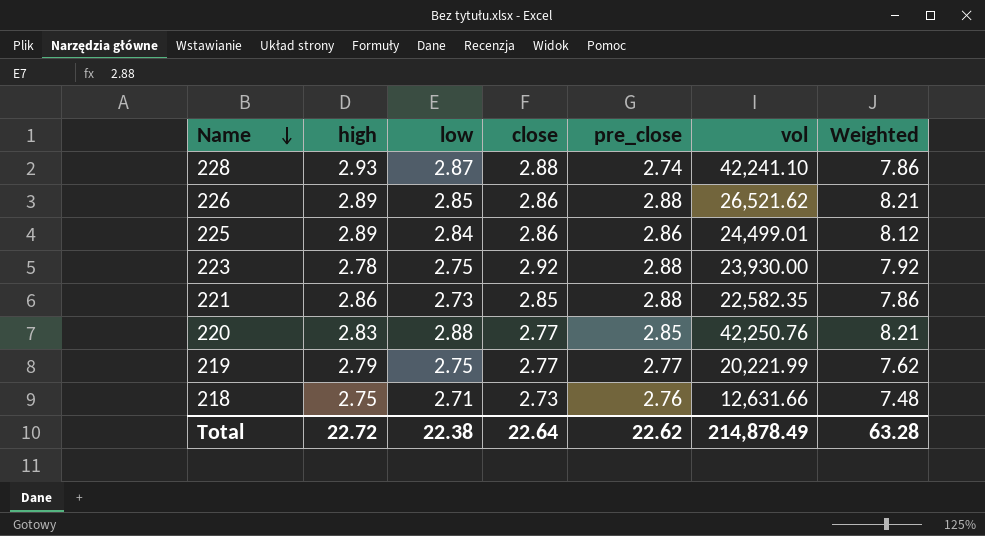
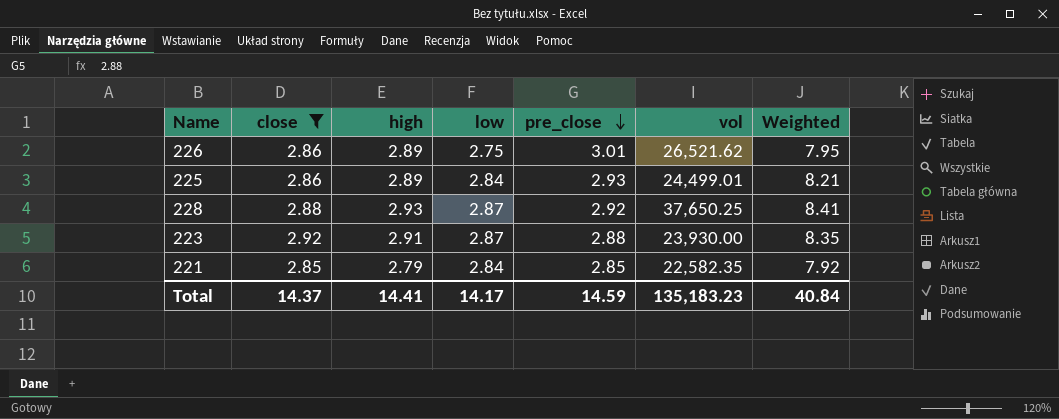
filter: none -> close >= 2.85
row order: Name descending -> pre_close descending
column close | position: 4 -> 2
column Weighted | formula: [low] * [pre_close] -> [high] * [low]
226 | low: 2.85 -> 2.75
226 | pre_close: 2.88 -> 3.01
225 | pre_close: 2.86 -> 2.93
228 | pre_close: 2.74 -> 2.92
228 | vol: 42,241.10 -> 37,650.25
223 | high: 2.78 -> 2.91
223 | low: 2.75 -> 2.87
221 | high: 2.86 -> 2.79
221 | low: 2.73 -> 2.84
221 | pre_close: 2.88 -> 2.85
Total | close: 22.64 -> 14.37
Total | high: 22.72 -> 14.41
Total | low: 22.38 -> 14.17
Total | pre_close: 22.62 -> 14.59
Total | vol: 214,878.49 -> 135,183.23
Total | Weighted: 63.28 -> 40.84

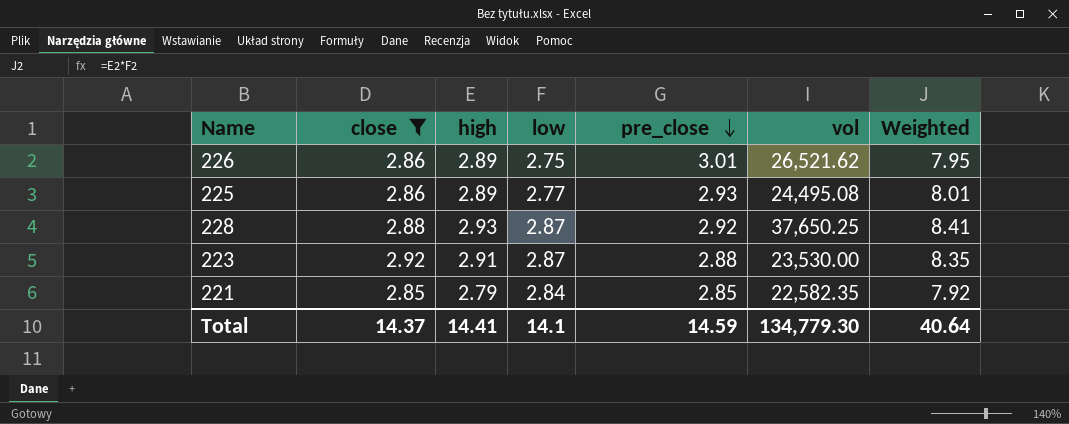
225 | low: 2.84 -> 2.77
225 | vol: 24,499.01 -> 24,495.08
225 | Weighted: 8.21 -> 8.01
223 | vol: 23,930.00 -> 23,530.00
Total | low: 14.17 -> 14.1
Total | vol: 135,183.23 -> 134,779.30
Total | Weighted: 40.84 -> 40.64

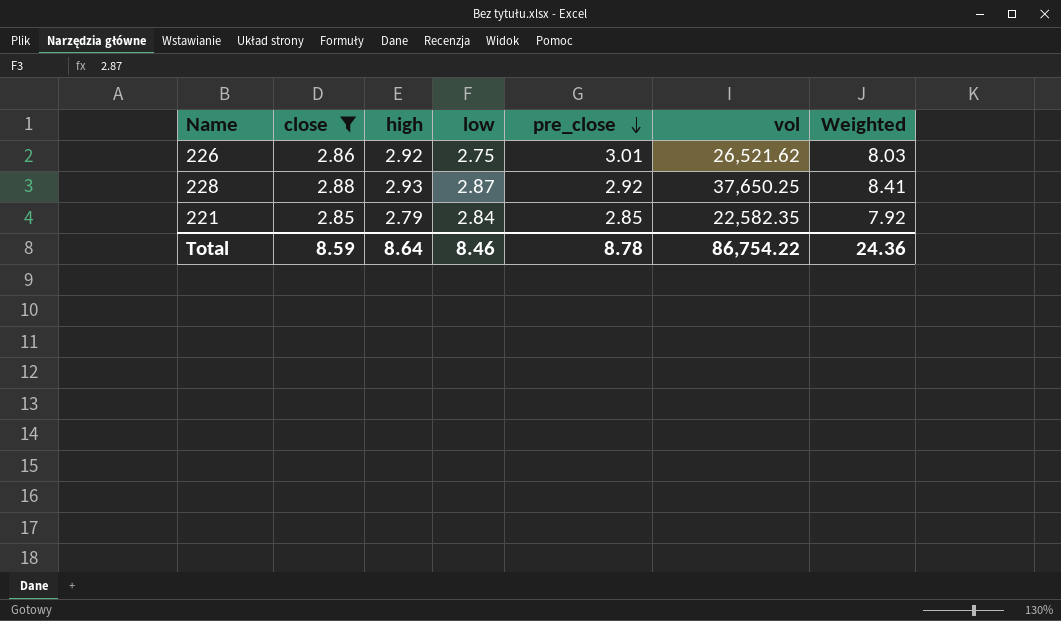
row 225: 2.86 | 2.89 | 2.77 | 2.93 | 24,495.08 | 8.01 -> none
row 223: 2.92 | 2.91 | 2.87 | 2.88 | 23,530.00 | 8.35 -> none
226 | high: 2.89 -> 2.92
226 | Weighted: 7.95 -> 8.03
Total | close: 14.37 -> 8.59
Total | high: 14.41 -> 8.64
Total | low: 14.1 -> 8.46
Total | pre_close: 14.59 -> 8.78
Total | vol: 134,779.30 -> 86,754.22
Total | Weighted: 40.64 -> 24.36

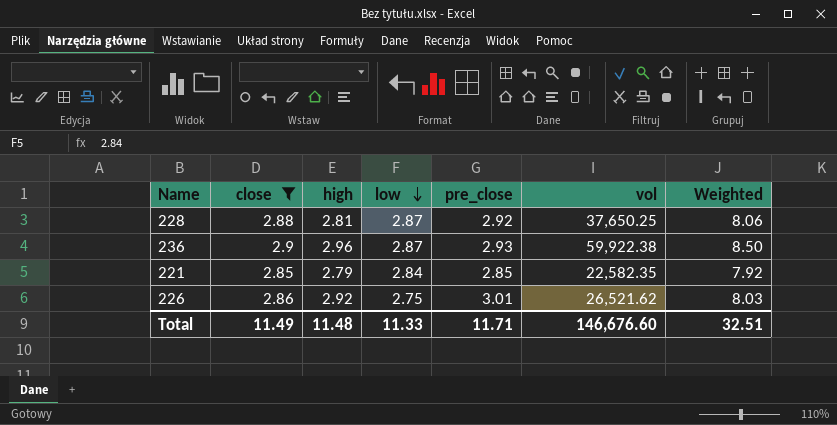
row order: pre_close descending -> low descending
228 | high: 2.93 -> 2.81
228 | Weighted: 8.41 -> 8.06
row 236: none -> 2.9 | 2.96 | 2.87 | 2.93 | 59,922.38 | 8.50
Total | close: 8.59 -> 11.49
Total | high: 8.64 -> 11.48
Total | low: 8.46 -> 11.33
Total | pre_close: 8.78 -> 11.71
Total | vol: 86,754.22 -> 146,676.60
Total | Weighted: 24.36 -> 32.51

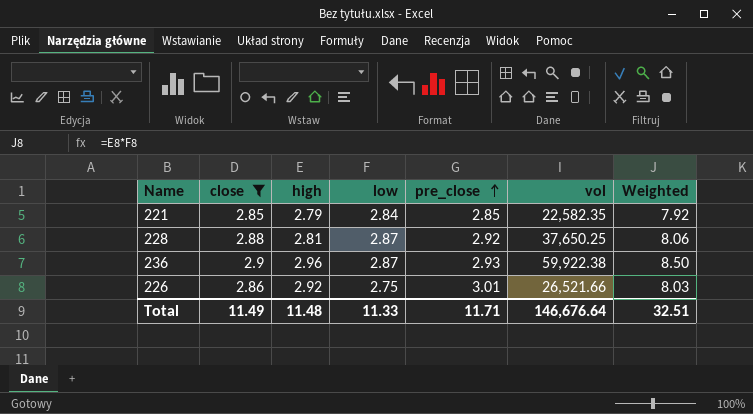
row order: low descending -> pre_close ascending
226 | vol: 26,521.62 -> 26,521.66
Total | vol: 146,676.60 -> 146,676.64

